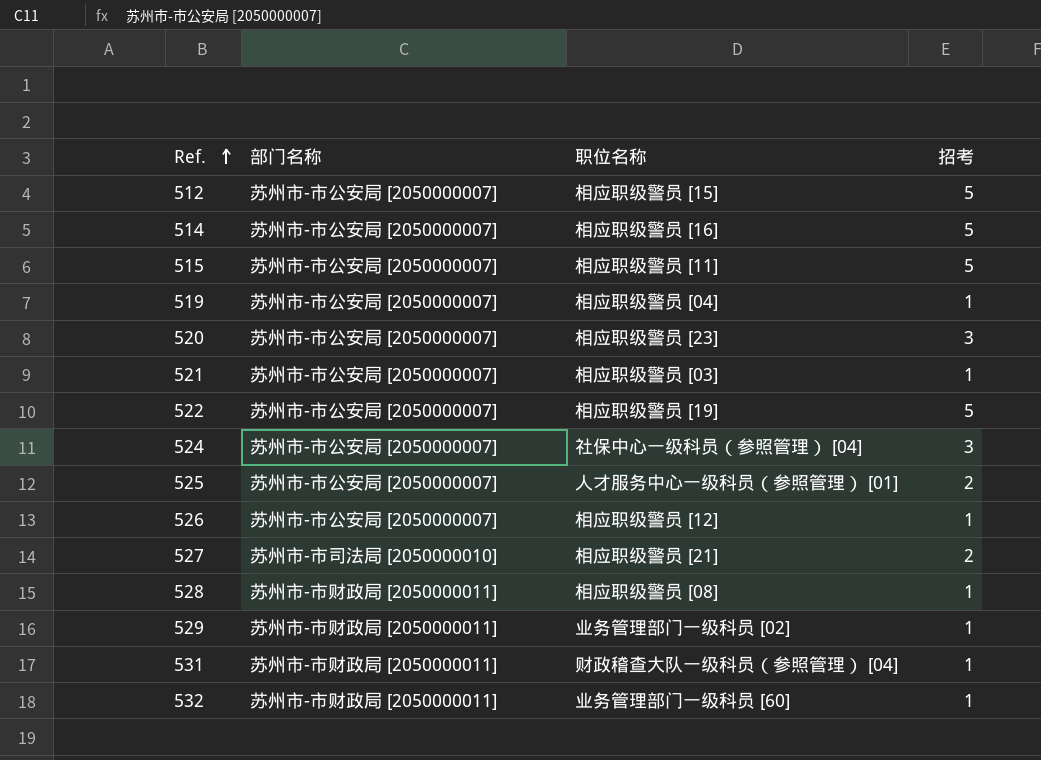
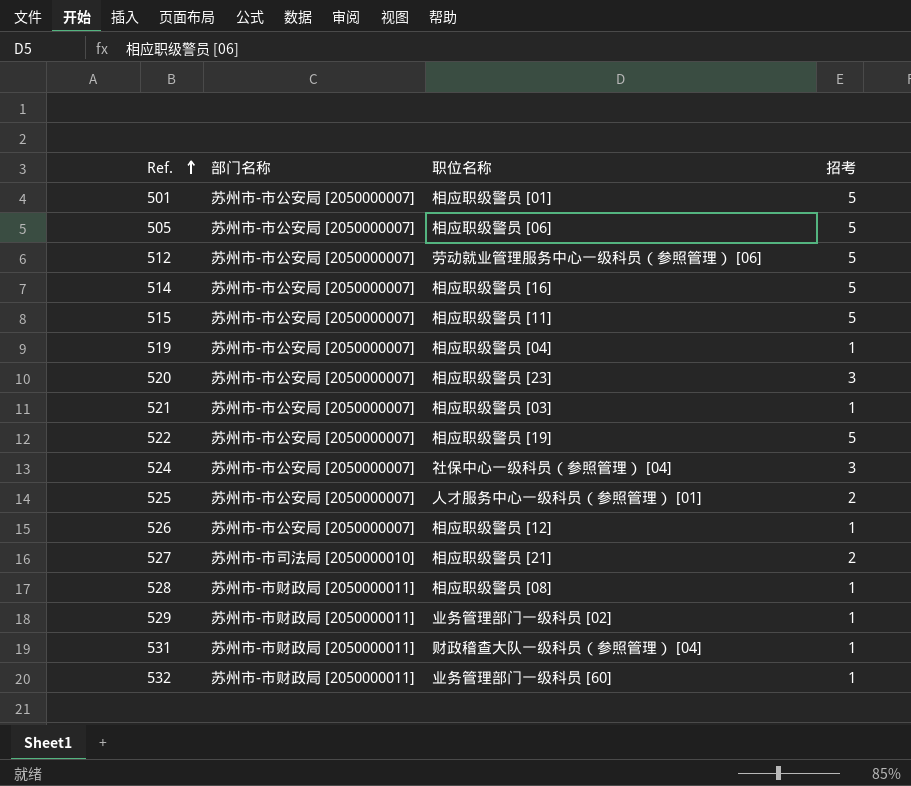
row 501: none -> 苏州市-市公安局 [2050000007] | 相应职级警员 [01] | 5
row 505: none -> 苏州市-市公安局 [2050000007] | 相应职级警员 [06] | 5
512 | 职位名称: 相应职级警员 [15] -> 劳动就业管理服务中心一级科员（参照管理） [06]

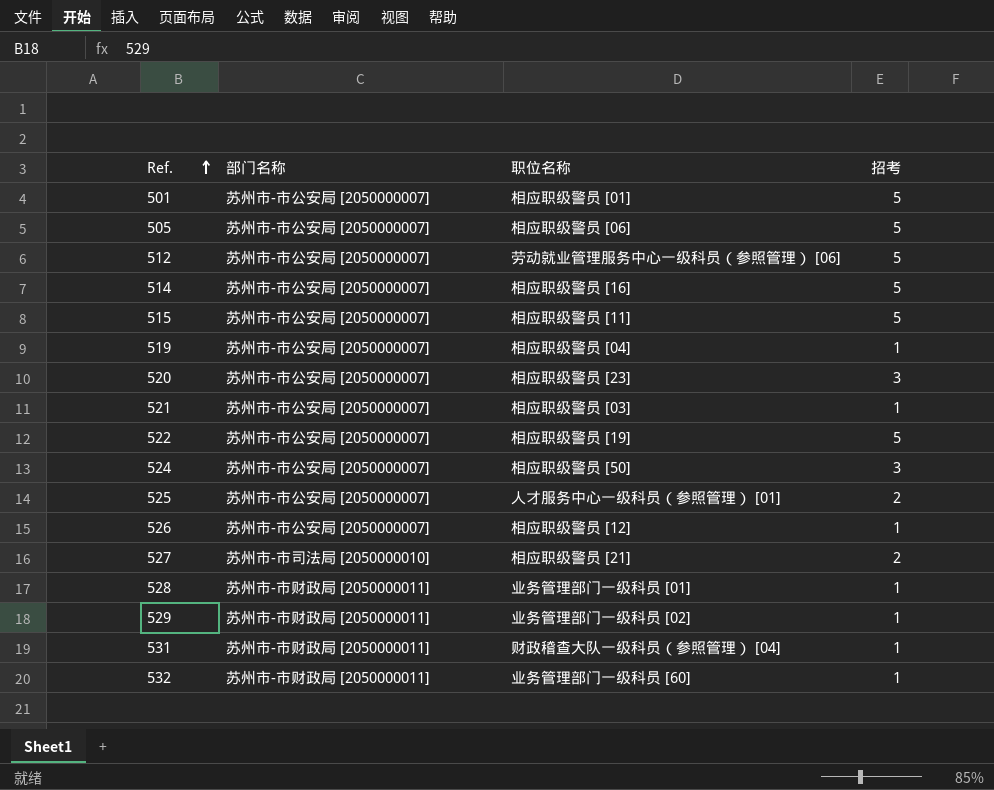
524 | 职位名称: 社保中心一级科员（参照管理） [04] -> 相应职级警员 [50]
528 | 职位名称: 相应职级警员 [08] -> 业务管理部门一级科员 [01]

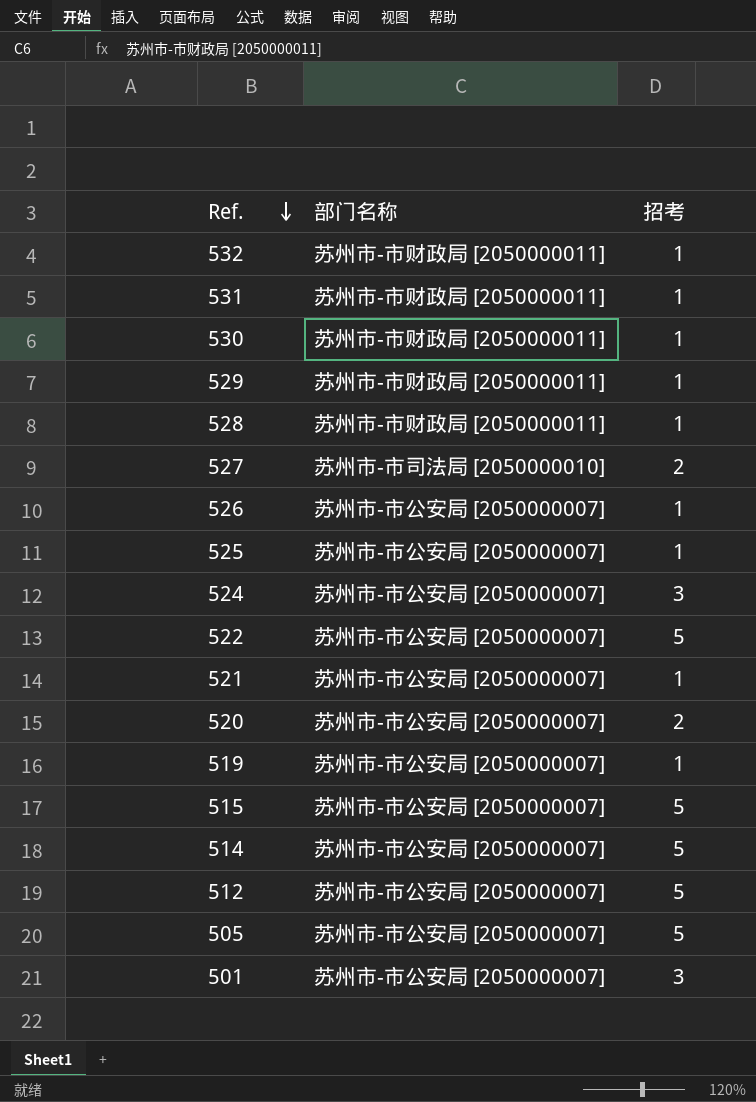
row order: Ref. ascending -> Ref. descending
column 职位名称 | position: 3 -> none
row 530: none -> 苏州市-市财政局 [2050000011] | 1
525 | 招考: 2 -> 1
520 | 招考: 3 -> 2
501 | 招考: 5 -> 3

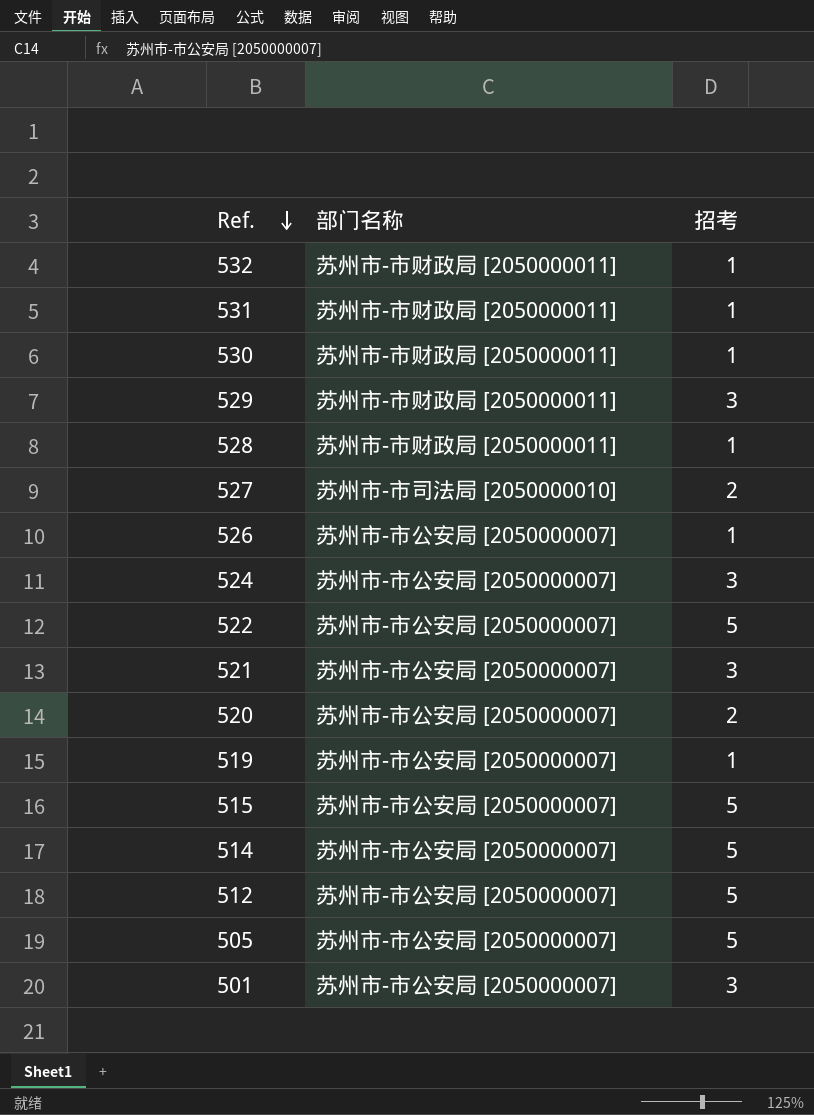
row 525: 苏州市-市公安局 [2050000007] | 1 -> none
529 | 招考: 1 -> 3
521 | 招考: 1 -> 3

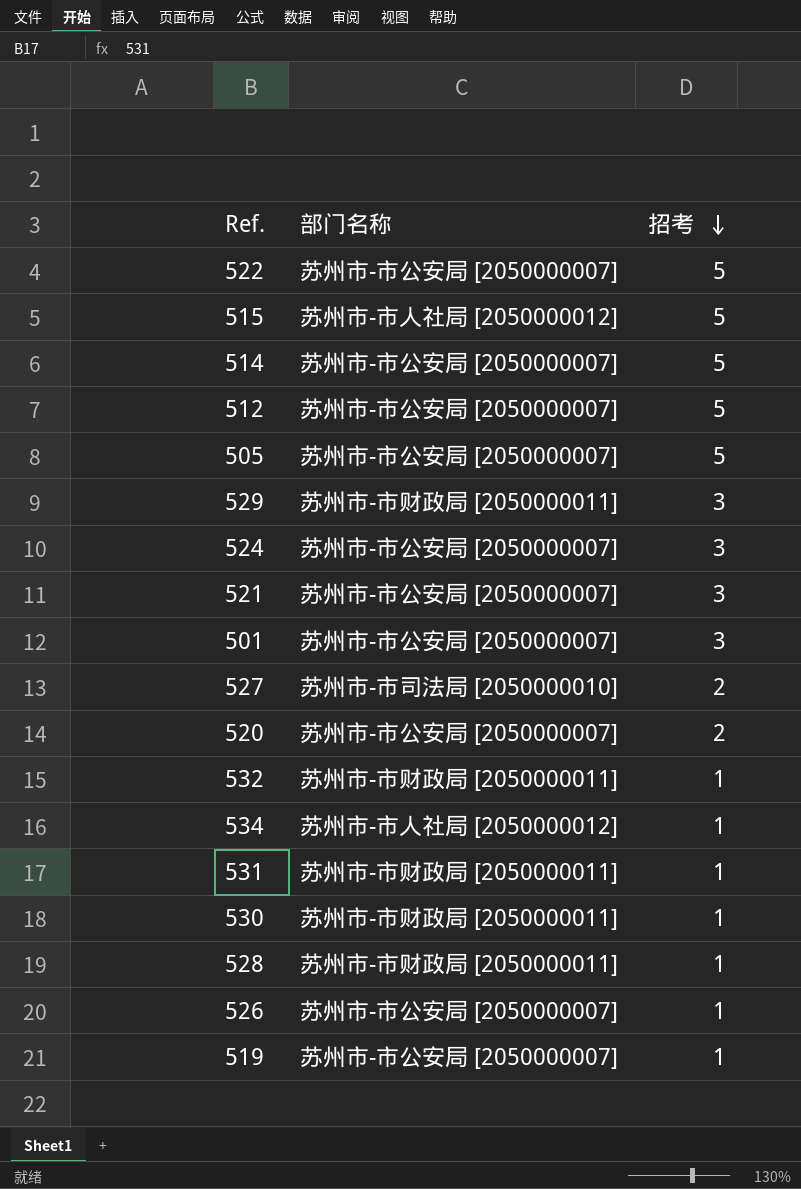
row order: Ref. descending -> 招考 descending
515 | 部门名称: 苏州市-市公安局 [2050000007] -> 苏州市-市人社局 [2050000012]
row 534: none -> 苏州市-市人社局 [2050000012] | 1

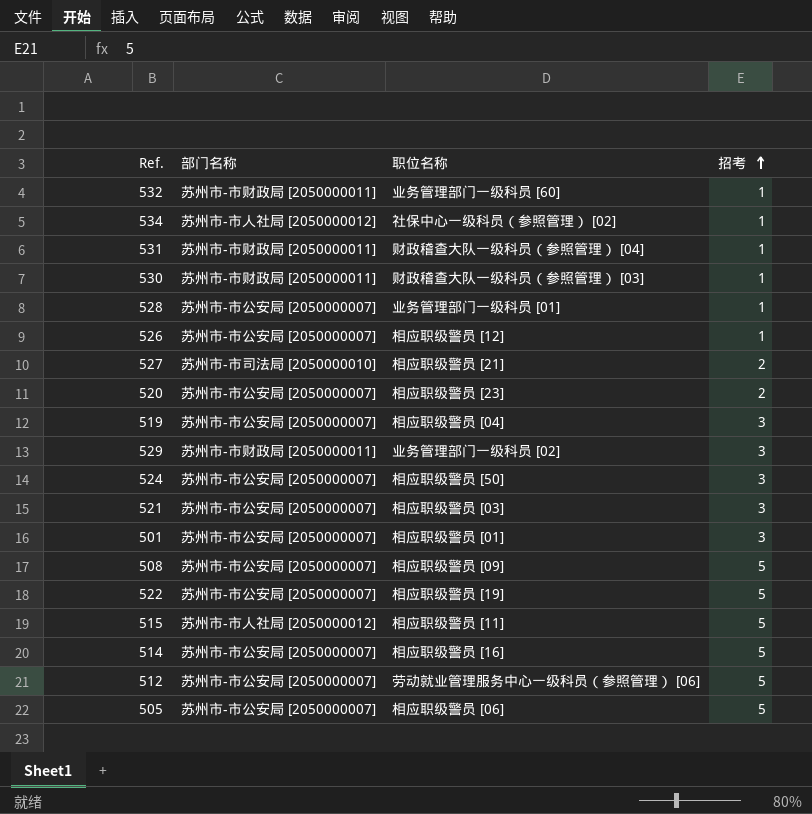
row order: 招考 descending -> 招考 ascending
column 职位名称 | position: none -> 3
528 | 部门名称: 苏州市-市财政局 [2050000011] -> 苏州市-市公安局 [2050000007]
519 | 招考: 1 -> 3
row 508: none -> 苏州市-市公安局 [2050000007] | 相应职级警员 [09] | 5

